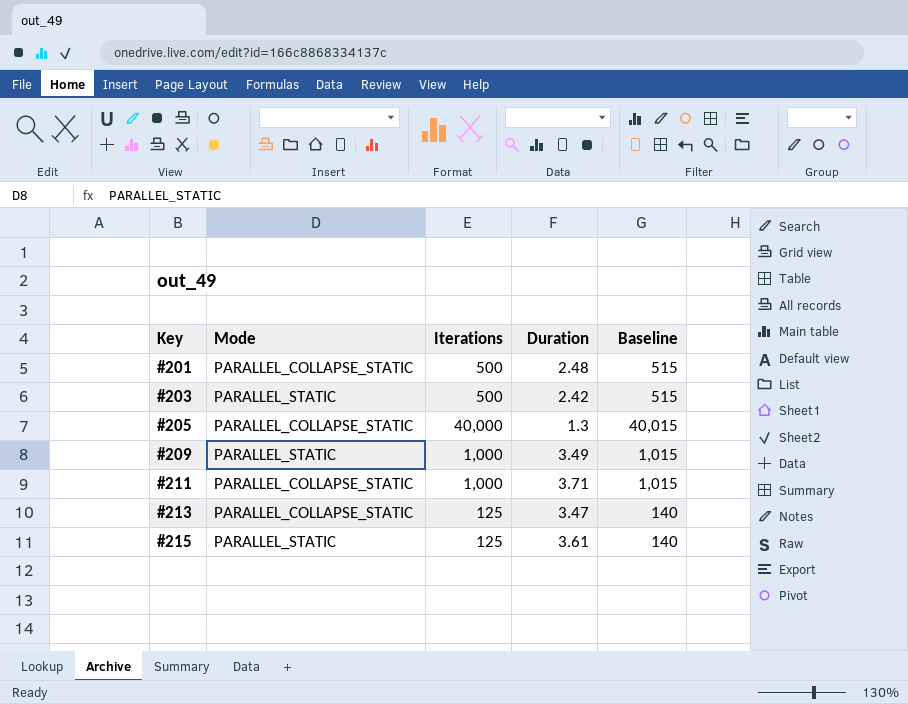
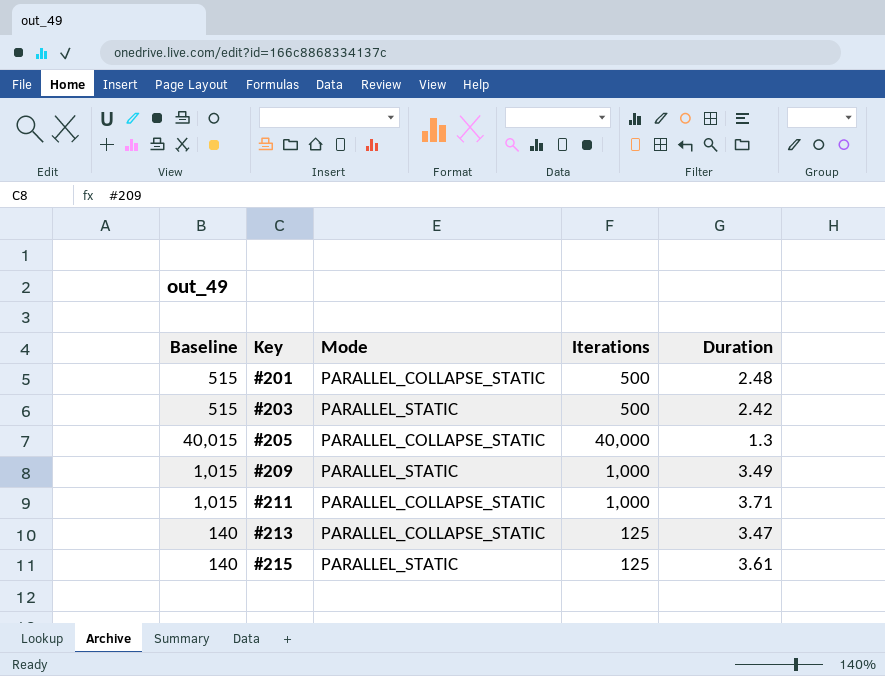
column Baseline | position: 5 -> 1

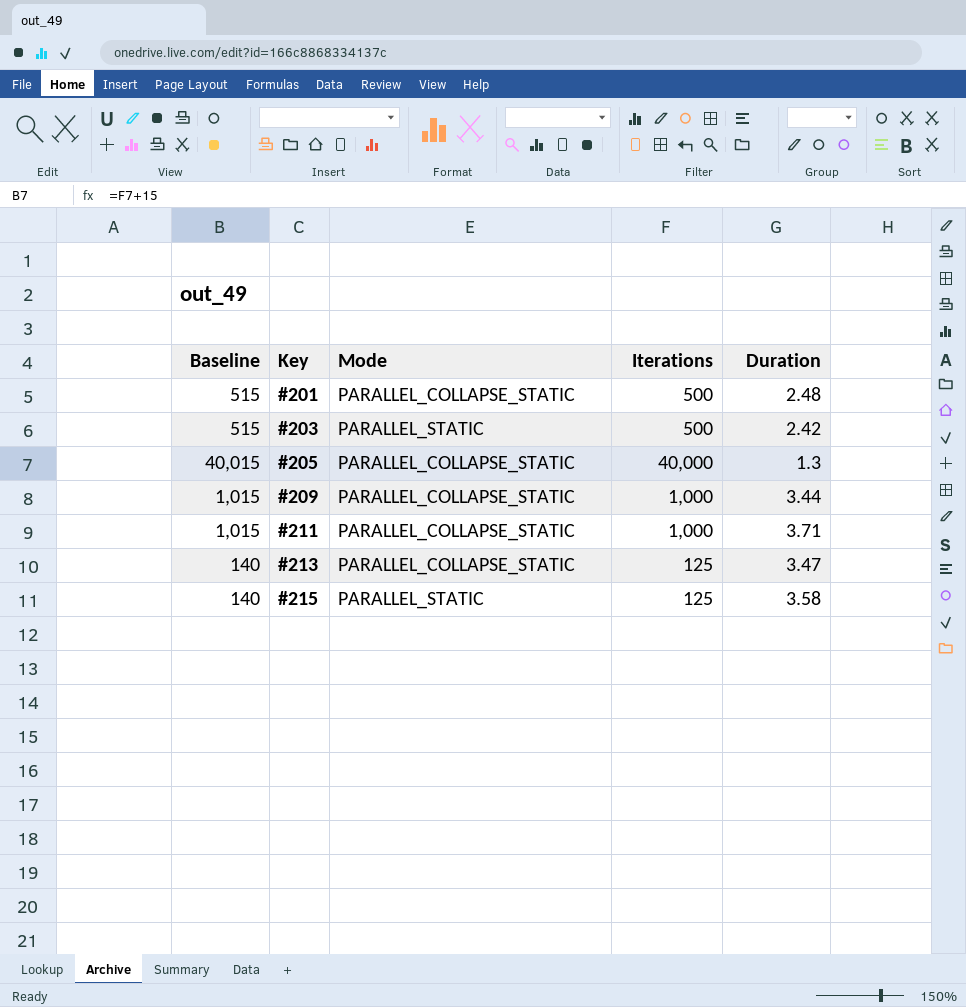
#209 | Mode: PARALLEL_STATIC -> PARALLEL_COLLAPSE_STATIC
#209 | Duration: 3.49 -> 3.44
#215 | Duration: 3.61 -> 3.58

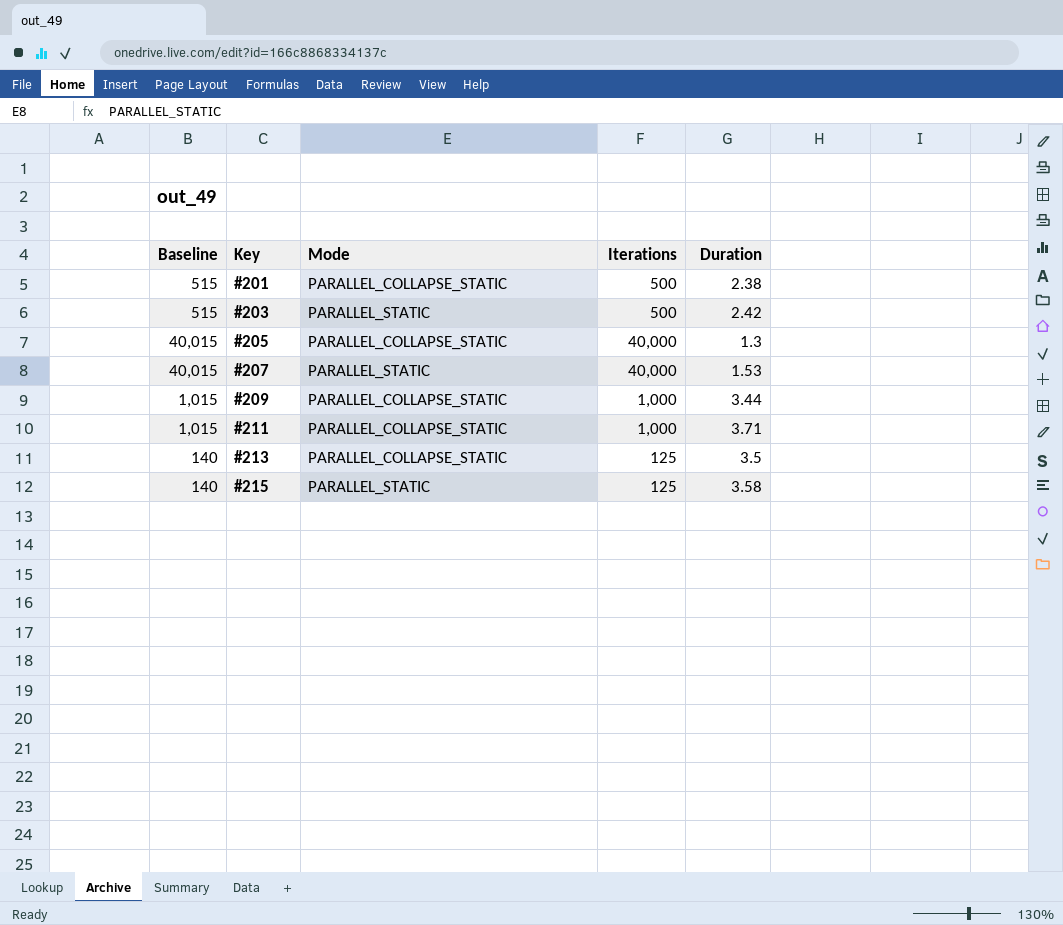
#201 | Duration: 2.48 -> 2.38
row #207: none -> 40,015 | PARALLEL_STATIC | 40,000 | 1.53
#213 | Duration: 3.47 -> 3.5

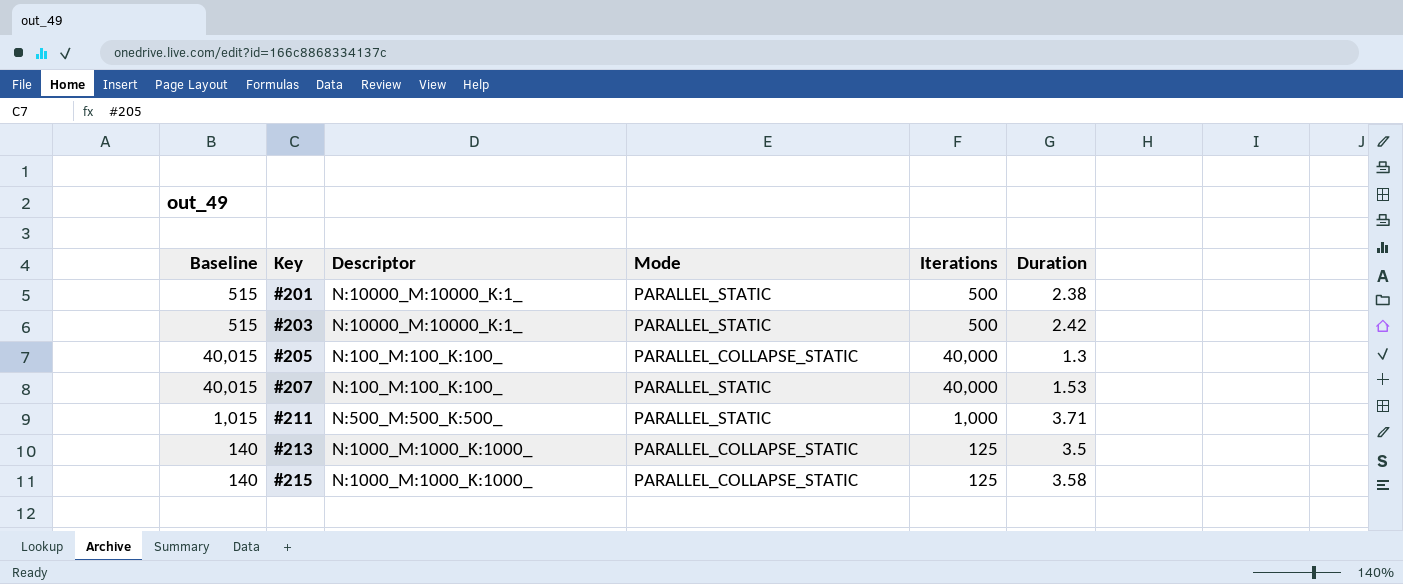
column Descriptor | position: none -> 3
row #209: 1,015 | PARALLEL_COLLAPSE_STATIC | 1,000 | 3.44 -> none
#201 | Mode: PARALLEL_COLLAPSE_STATIC -> PARALLEL_STATIC
#211 | Mode: PARALLEL_COLLAPSE_STATIC -> PARALLEL_STATIC
#215 | Mode: PARALLEL_STATIC -> PARALLEL_COLLAPSE_STATIC

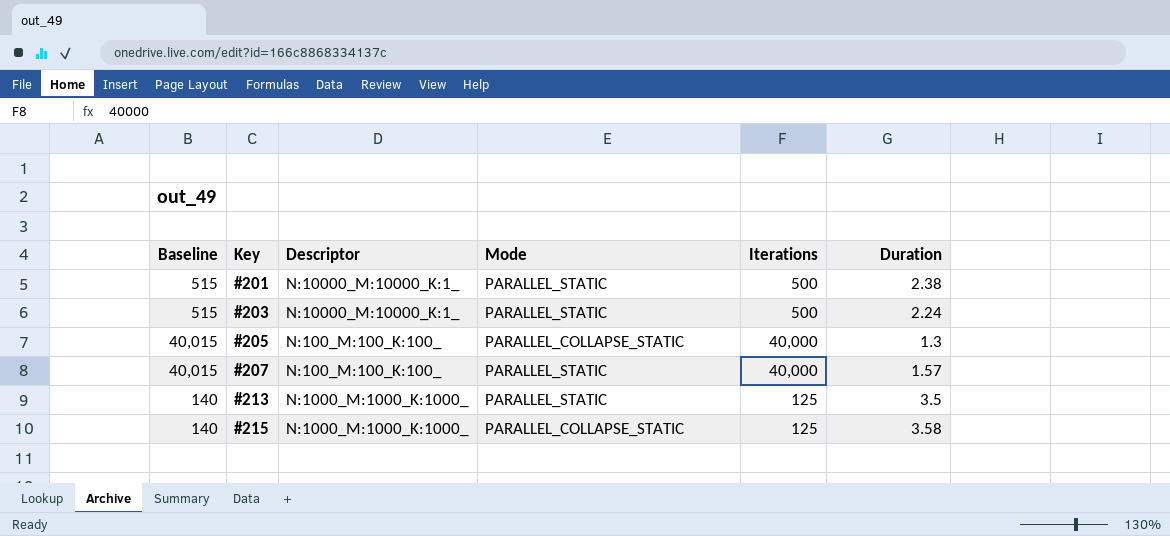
row #211: 1,015 | N:500_M:500_K:500_ | PARALLEL_STATIC | 1,000 | 3.71 -> none
#203 | Duration: 2.42 -> 2.24
#207 | Duration: 1.53 -> 1.57
#213 | Mode: PARALLEL_COLLAPSE_STATIC -> PARALLEL_STATIC

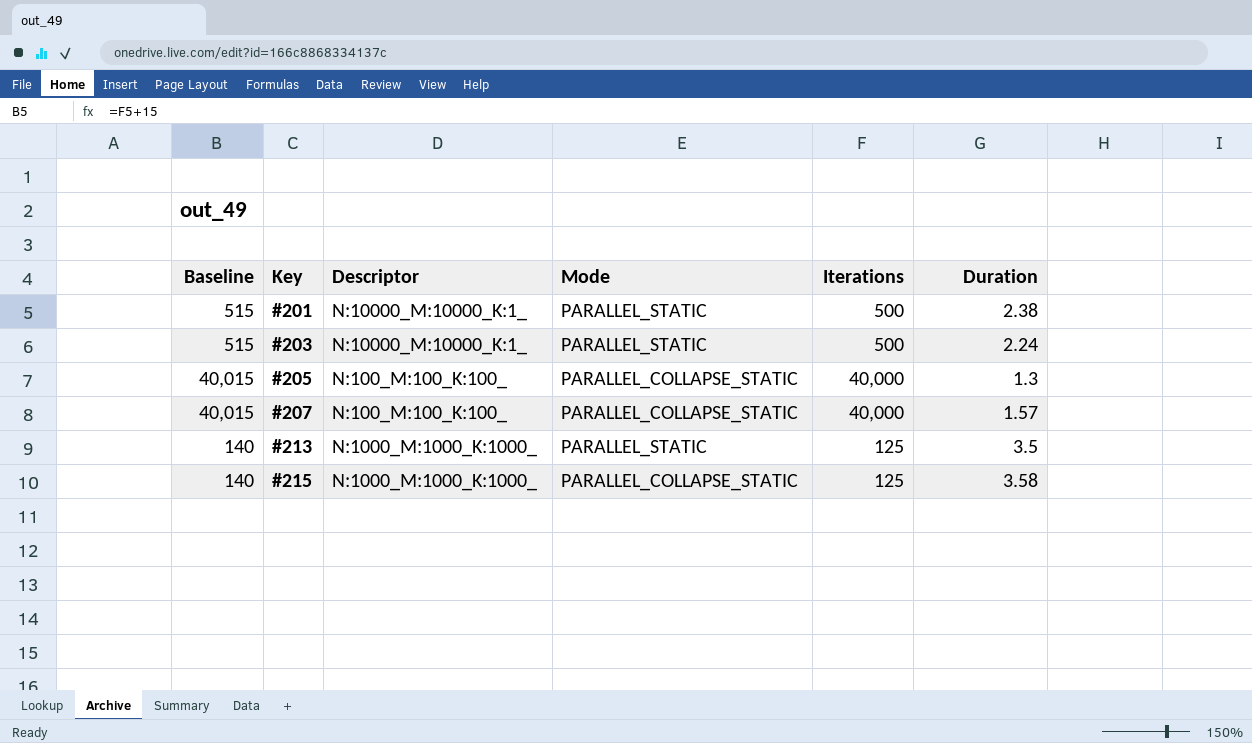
#207 | Mode: PARALLEL_STATIC -> PARALLEL_COLLAPSE_STATIC

